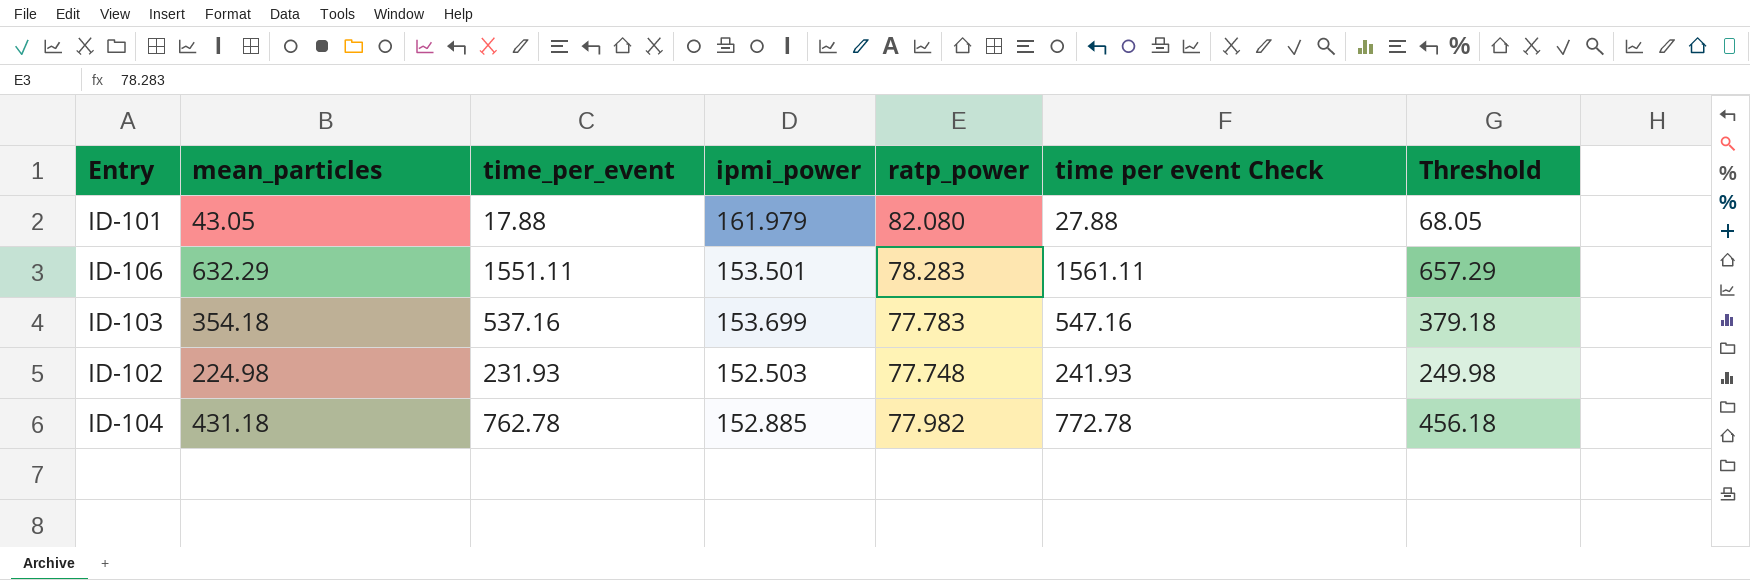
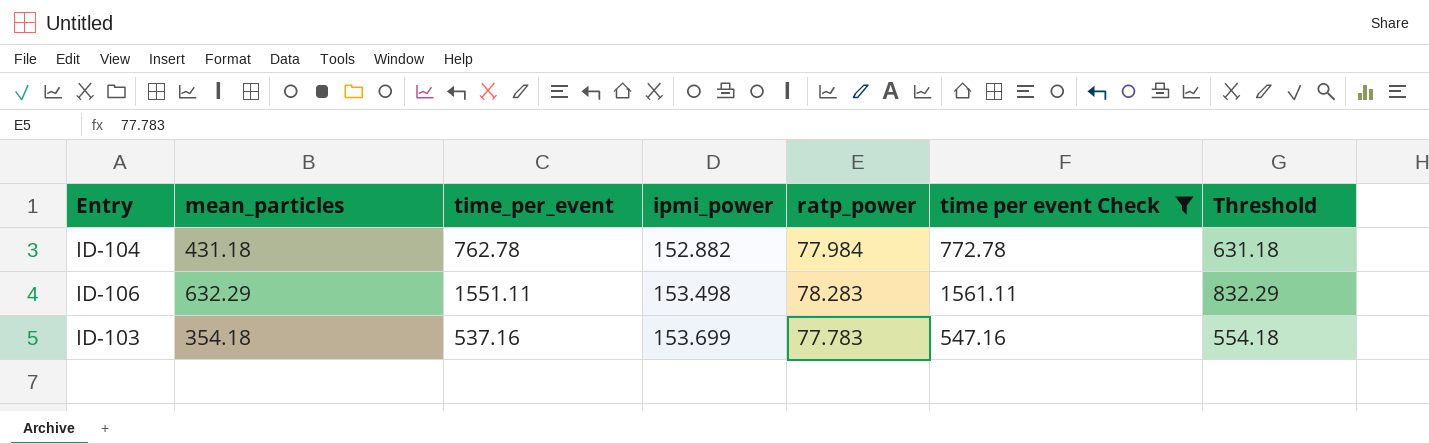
filter: none -> time per event Check >= 547.16
row order: none -> ipmi_power ascending
column Threshold | formula: [mean_particles] + 25 -> [mean_particles] + 200
ID-104 | ipmi_power: 152.885 -> 152.882
ID-104 | ratp_power: 77.982 -> 77.984
ID-106 | ipmi_power: 153.501 -> 153.498

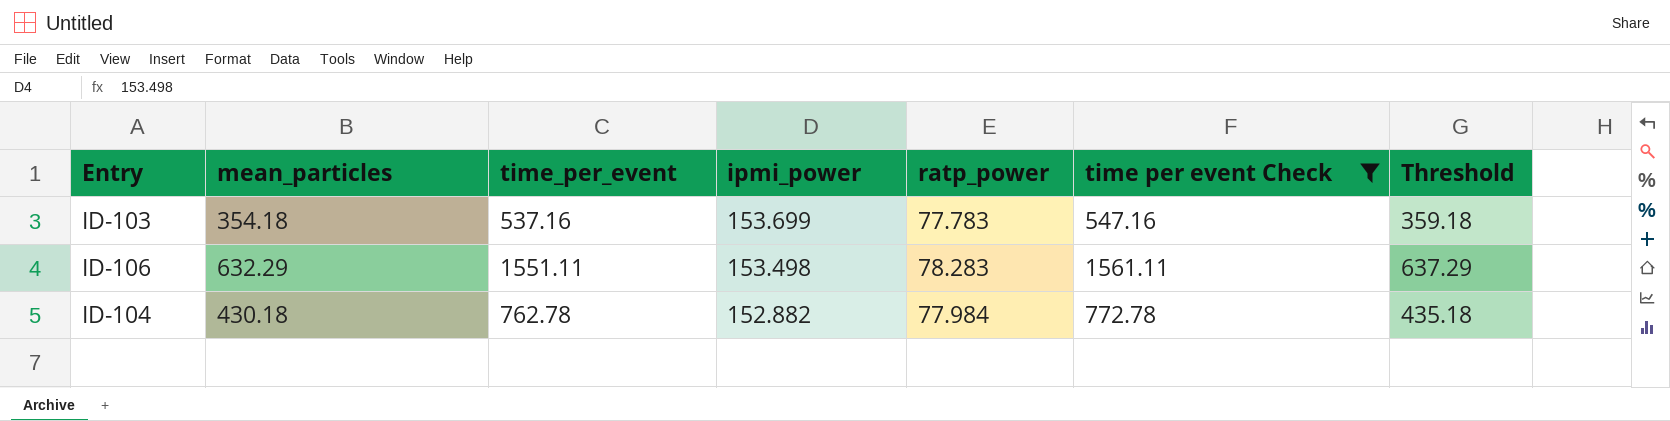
row order: ipmi_power ascending -> ipmi_power descending
column Threshold | formula: [mean_particles] + 200 -> [mean_particles] + 5
ID-104 | mean_particles: 431.18 -> 430.18

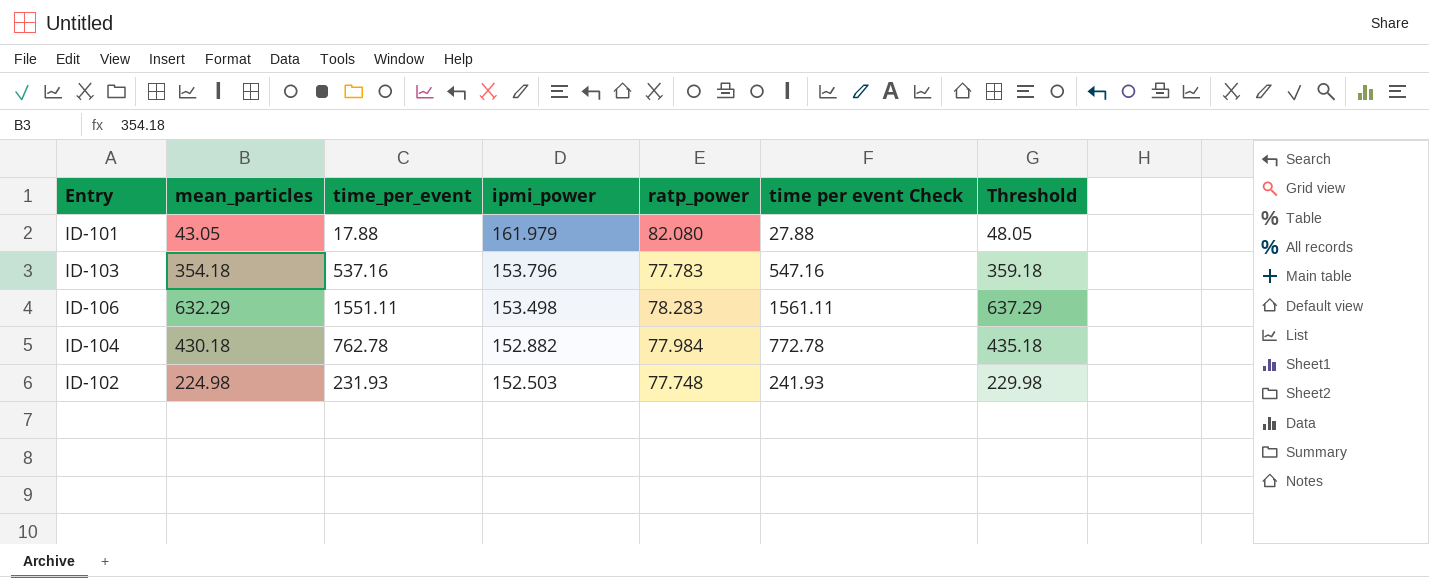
filter: time per event Check >= 547.16 -> none
ID-103 | ipmi_power: 153.699 -> 153.796

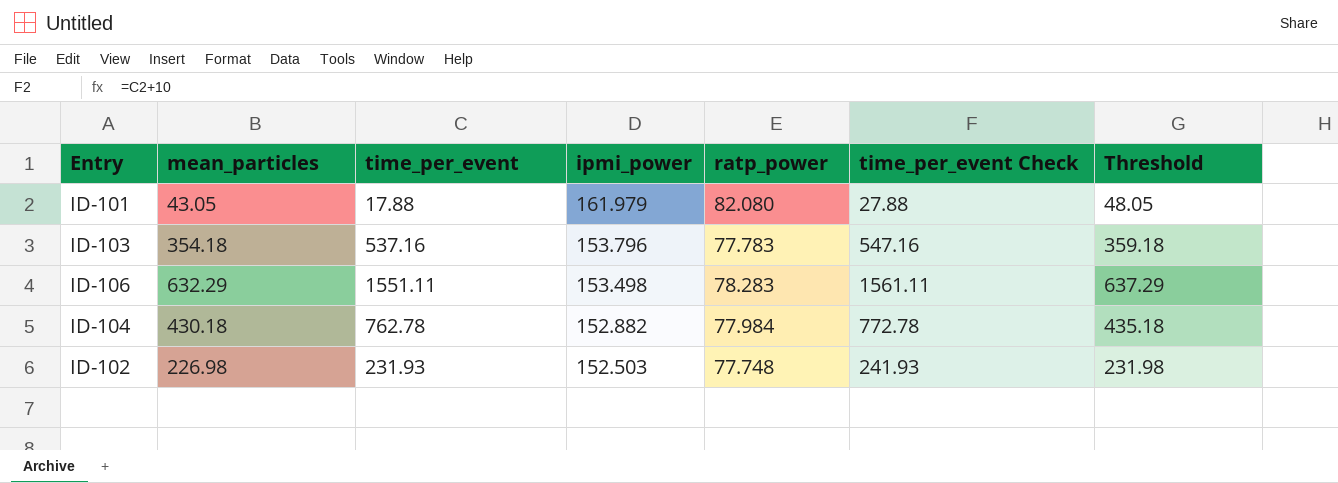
column name: time per event Check -> time_per_event Check
ID-102 | mean_particles: 224.98 -> 226.98
ID-102 | Threshold: 229.98 -> 231.98

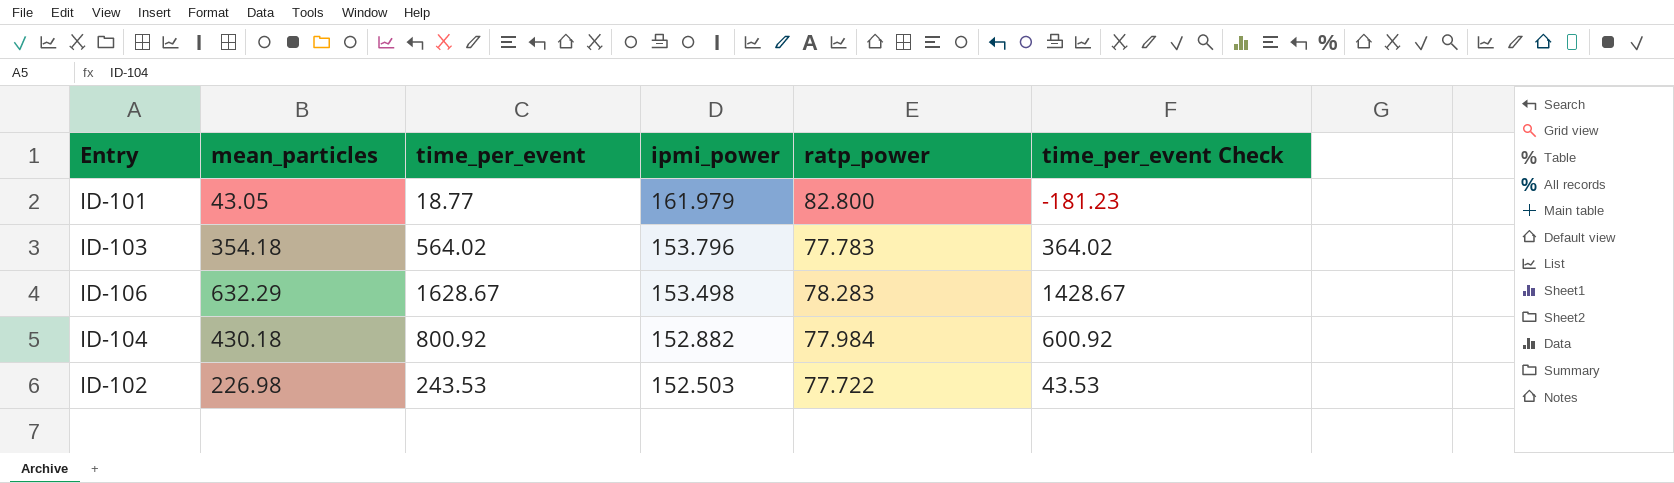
column Threshold | formula: [mean_particles] + 5 -> none
column time_per_event Check | formula: [time_per_event] + 10 -> [time_per_event] - 200
ID-101 | time_per_event: 17.88 -> 18.77
ID-101 | ratp_power: 82.080 -> 82.800
ID-103 | time_per_event: 537.16 -> 564.02
ID-106 | time_per_event: 1551.11 -> 1628.67
ID-104 | time_per_event: 762.78 -> 800.92
ID-102 | time_per_event: 231.93 -> 243.53
ID-102 | ratp_power: 77.748 -> 77.722

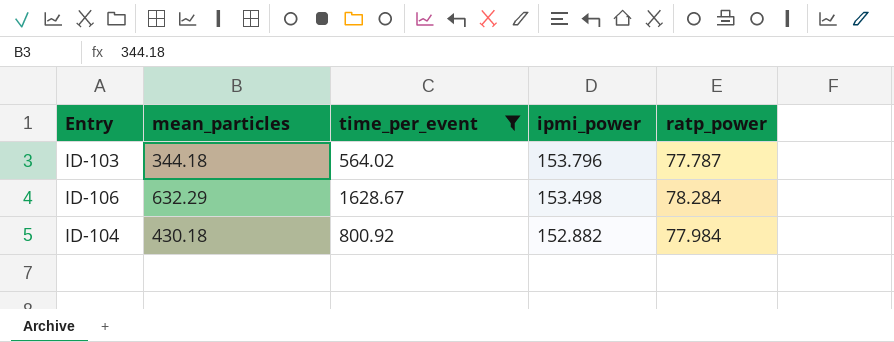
filter: none -> time_per_event >= 564.02
column time_per_event Check | formula: [time_per_event] - 200 -> none
ID-103 | mean_particles: 354.18 -> 344.18
ID-103 | ratp_power: 77.783 -> 77.787
ID-106 | ratp_power: 78.283 -> 78.284

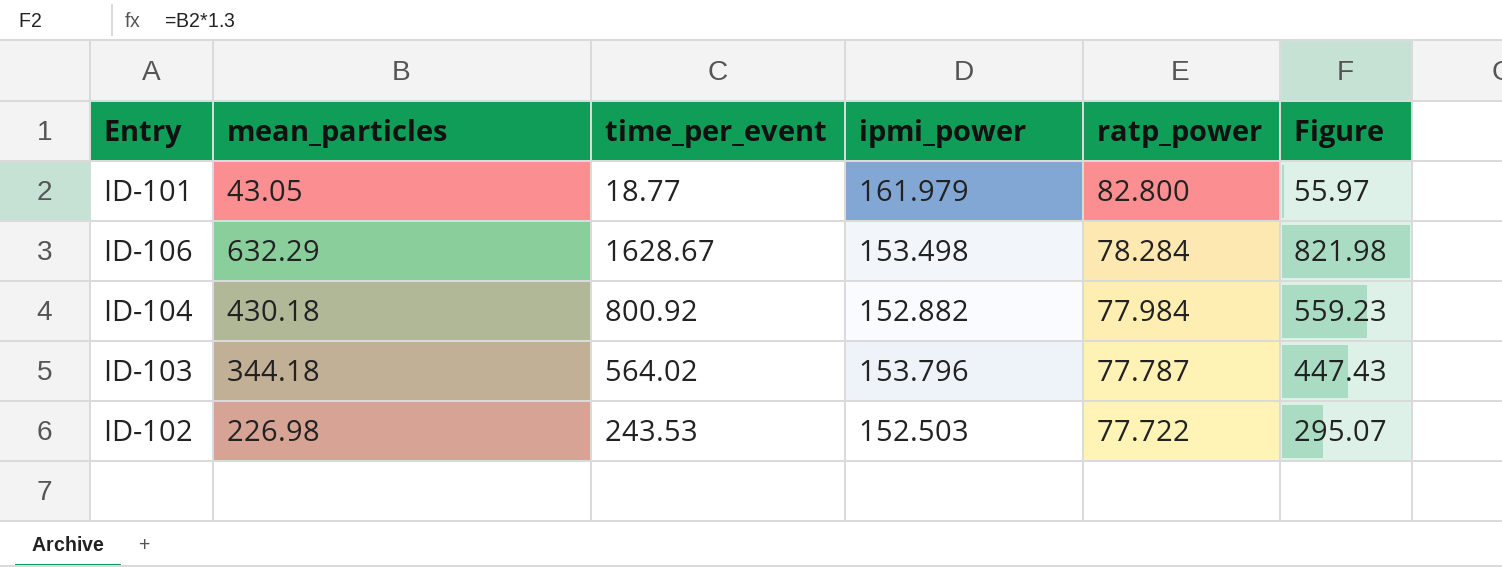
filter: time_per_event >= 564.02 -> none
row order: ipmi_power descending -> ratp_power descending
column Figure | formula: none -> [mean_particles] * 1.3

